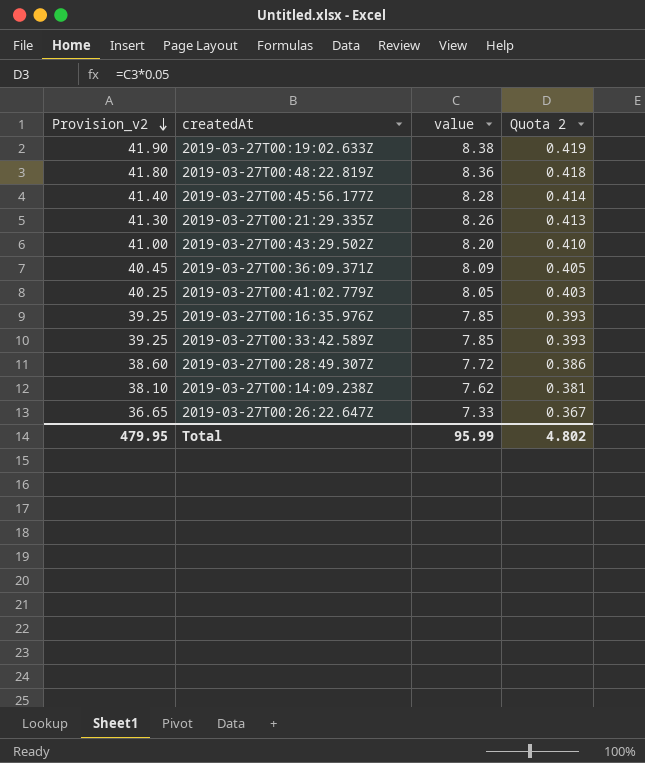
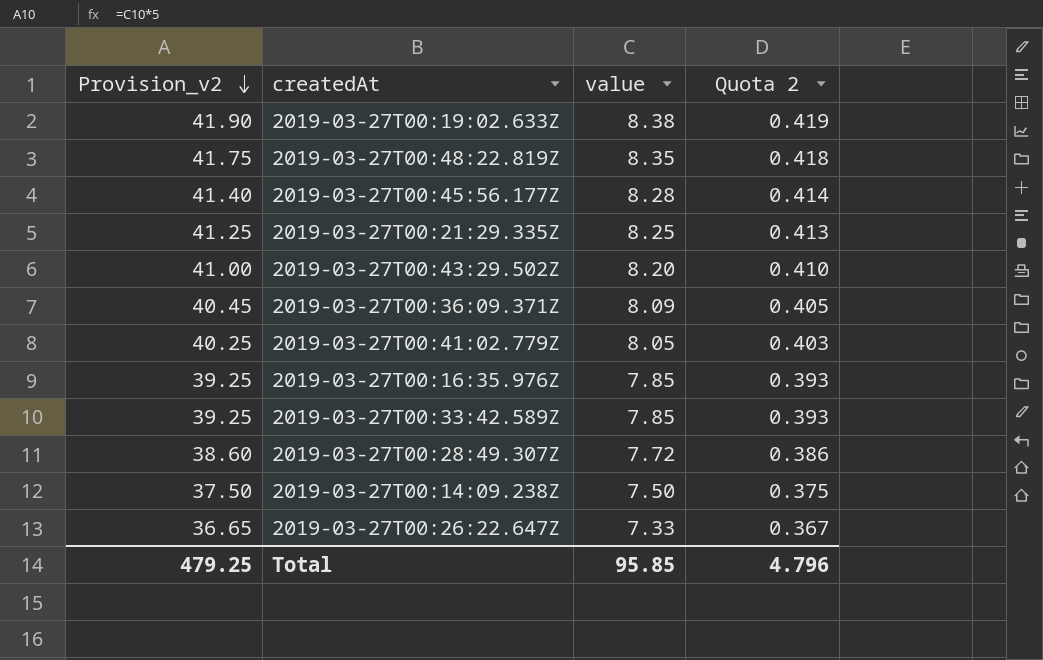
2019-03-27T00:48:22.819Z | Provision_v2: 41.80 -> 41.75
2019-03-27T00:48:22.819Z | value: 8.36 -> 8.35
2019-03-27T00:21:29.335Z | Provision_v2: 41.30 -> 41.25
2019-03-27T00:21:29.335Z | value: 8.26 -> 8.25
2019-03-27T00:14:09.238Z | Provision_v2: 38.10 -> 37.50
2019-03-27T00:14:09.238Z | value: 7.62 -> 7.50
2019-03-27T00:14:09.238Z | Quota 2: 0.381 -> 0.375
Total | Provision_v2: 479.95 -> 479.25
Total | value: 95.99 -> 95.85
Total | Quota 2: 4.802 -> 4.796

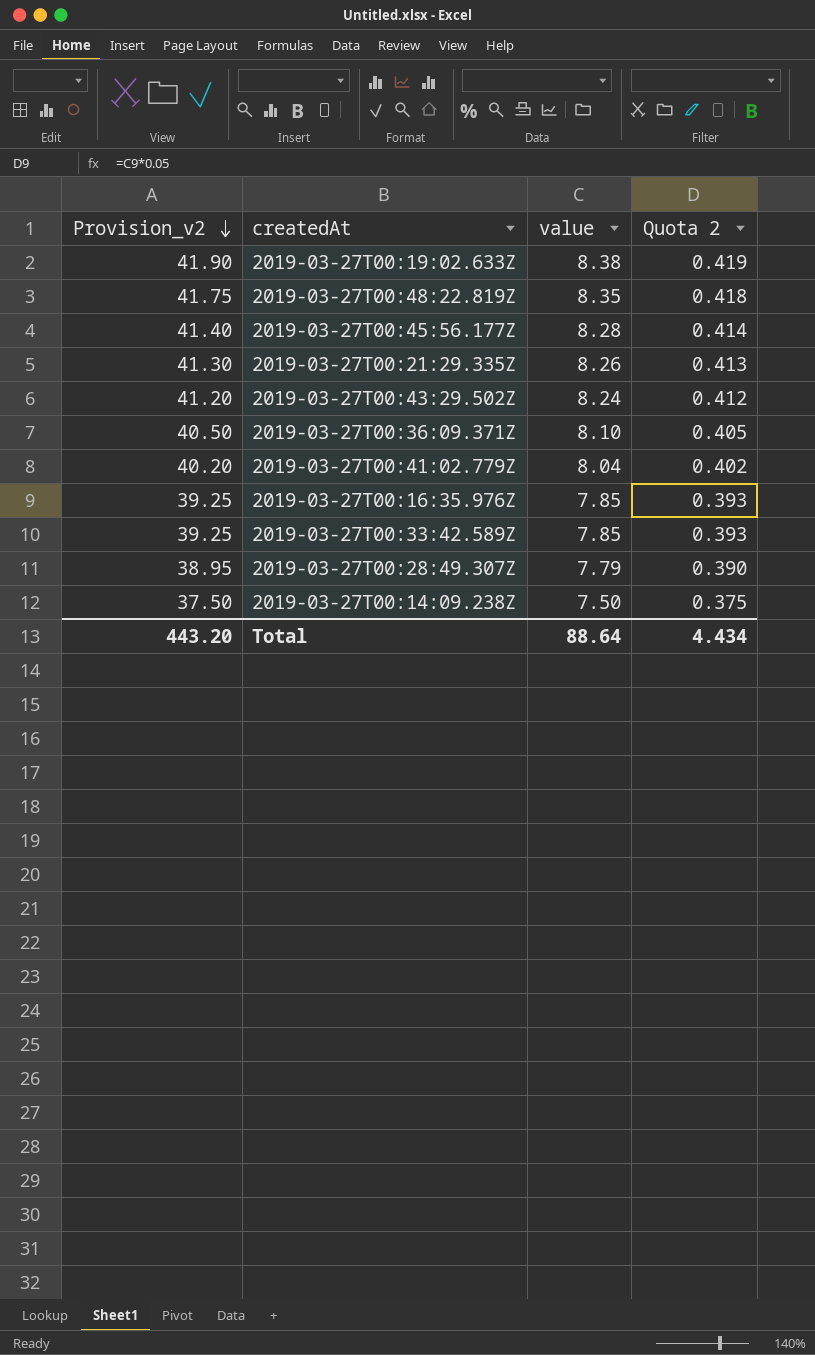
row 2019-03-27T00:26:22.647Z: 36.65 | 7.33 | 0.367 -> none
2019-03-27T00:21:29.335Z | Provision_v2: 41.25 -> 41.30
2019-03-27T00:21:29.335Z | value: 8.25 -> 8.26
2019-03-27T00:43:29.502Z | Provision_v2: 41.00 -> 41.20
2019-03-27T00:43:29.502Z | value: 8.20 -> 8.24
2019-03-27T00:43:29.502Z | Quota 2: 0.410 -> 0.412
2019-03-27T00:36:09.371Z | Provision_v2: 40.45 -> 40.50
2019-03-27T00:36:09.371Z | value: 8.09 -> 8.10
2019-03-27T00:41:02.779Z | Provision_v2: 40.25 -> 40.20
2019-03-27T00:41:02.779Z | value: 8.05 -> 8.04
2019-03-27T00:41:02.779Z | Quota 2: 0.403 -> 0.402
2019-03-27T00:28:49.307Z | Provision_v2: 38.60 -> 38.95
2019-03-27T00:28:49.307Z | value: 7.72 -> 7.79
2019-03-27T00:28:49.307Z | Quota 2: 0.386 -> 0.390
Total | Provision_v2: 479.25 -> 443.20
Total | value: 95.85 -> 88.64
Total | Quota 2: 4.796 -> 4.434

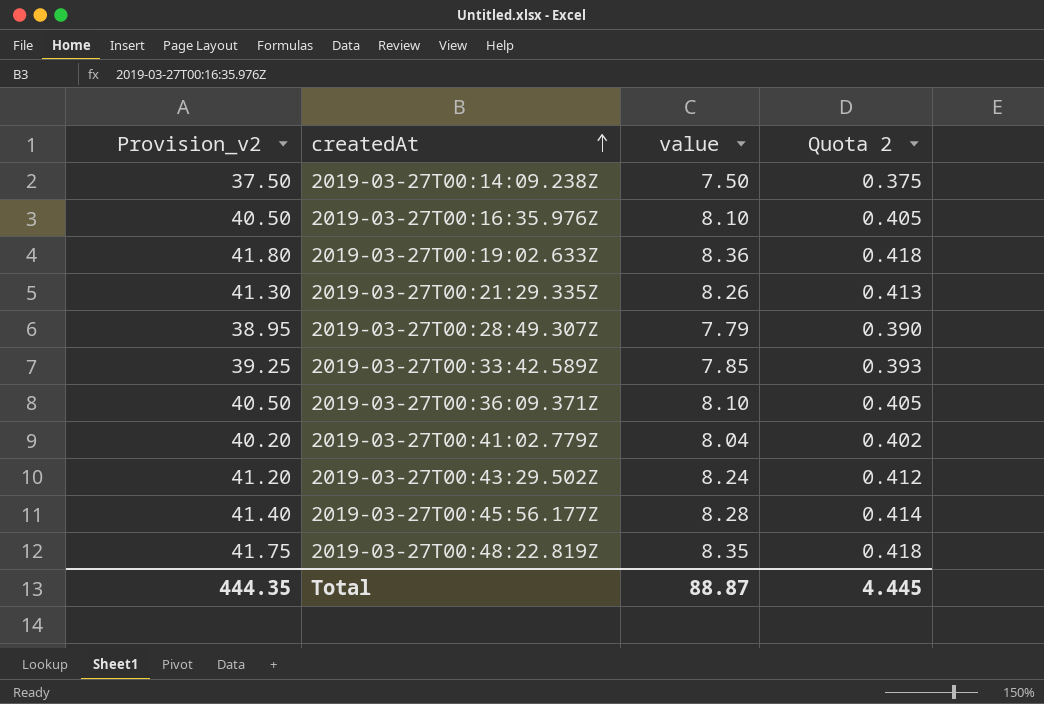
row order: Provision_v2 descending -> createdAt ascending
2019-03-27T00:16:35.976Z | Provision_v2: 39.25 -> 40.50
2019-03-27T00:16:35.976Z | value: 7.85 -> 8.10
2019-03-27T00:16:35.976Z | Quota 2: 0.393 -> 0.405
2019-03-27T00:19:02.633Z | Provision_v2: 41.90 -> 41.80
2019-03-27T00:19:02.633Z | value: 8.38 -> 8.36
2019-03-27T00:19:02.633Z | Quota 2: 0.419 -> 0.418
Total | Provision_v2: 443.20 -> 444.35
Total | value: 88.64 -> 88.87
Total | Quota 2: 4.434 -> 4.445

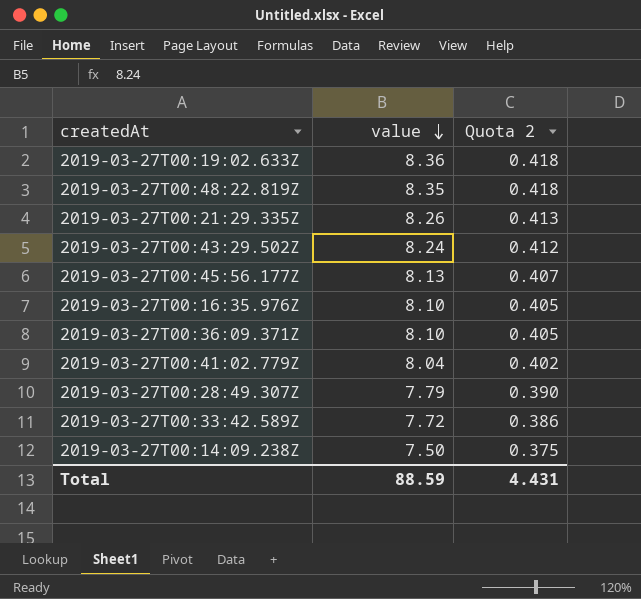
row order: createdAt ascending -> value descending
column Provision_v2 | formula: [value] * 5 -> none
2019-03-27T00:45:56.177Z | value: 8.28 -> 8.13
2019-03-27T00:45:56.177Z | Quota 2: 0.414 -> 0.407
2019-03-27T00:33:42.589Z | value: 7.85 -> 7.72
2019-03-27T00:33:42.589Z | Quota 2: 0.393 -> 0.386
Total | value: 88.87 -> 88.59
Total | Quota 2: 4.445 -> 4.431

